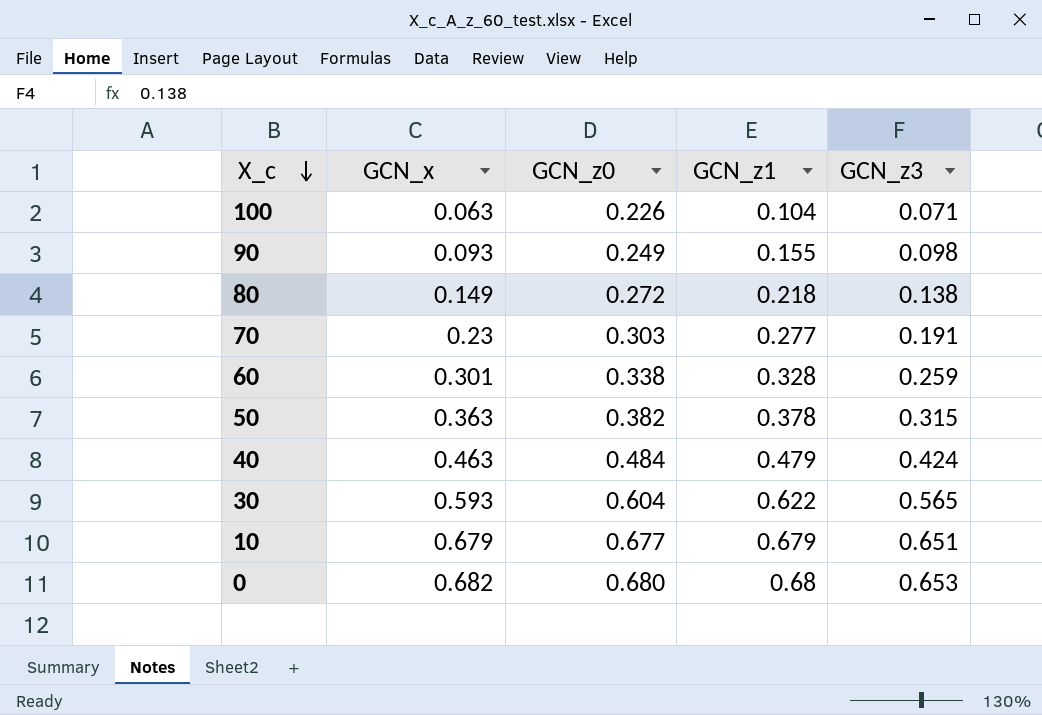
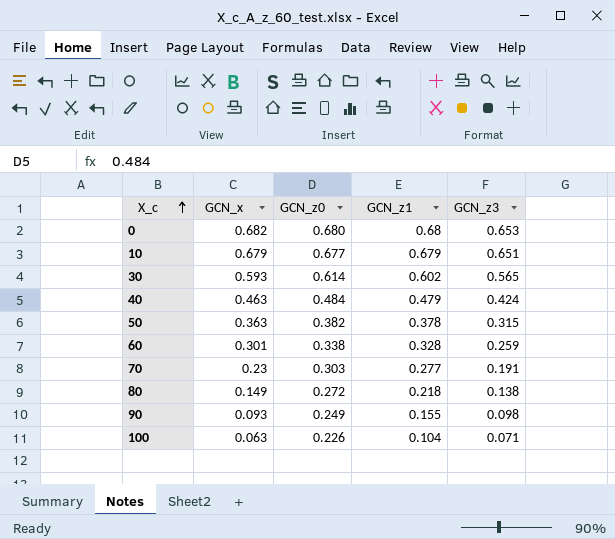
row order: X_c descending -> X_c ascending
30 | GCN_z0: 0.604 -> 0.614
30 | GCN_z1: 0.622 -> 0.602

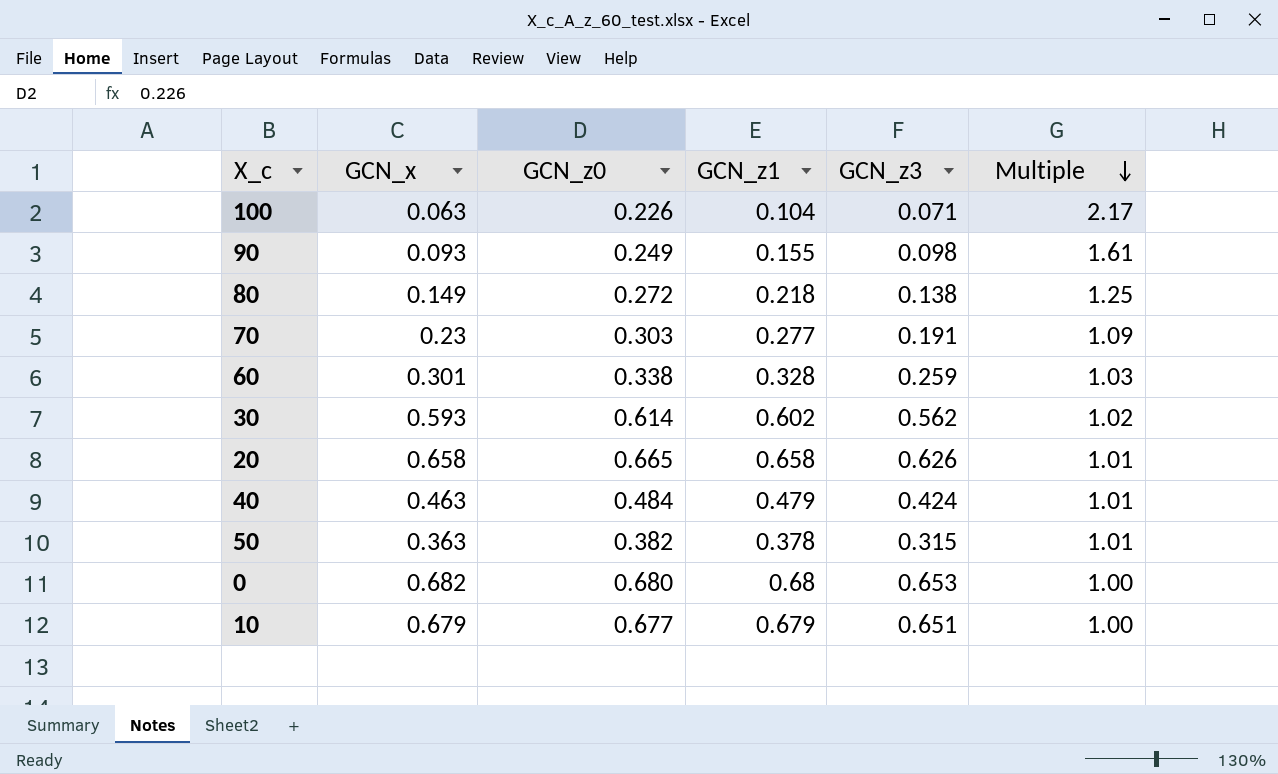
row order: X_c ascending -> Multiple descending
column Multiple | formula: none -> [GCN_z0] / [GCN_z1]
30 | GCN_z3: 0.565 -> 0.562
row 20: none -> 0.658 | 0.665 | 0.658 | 0.626 | 1.01

